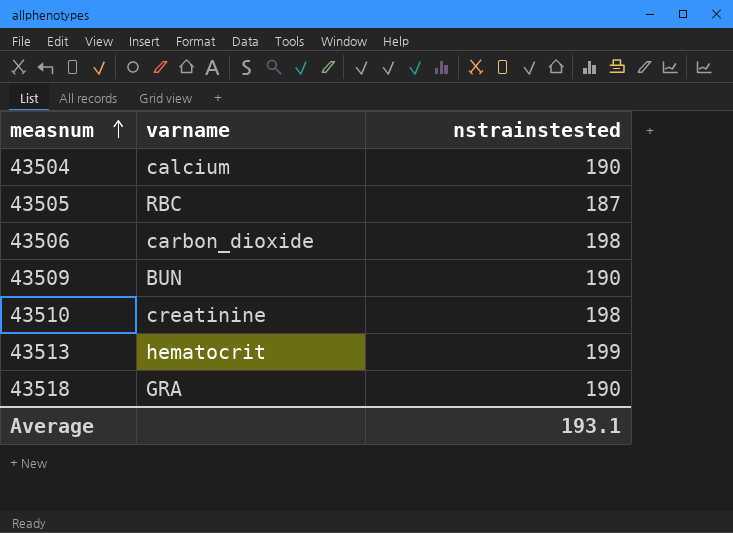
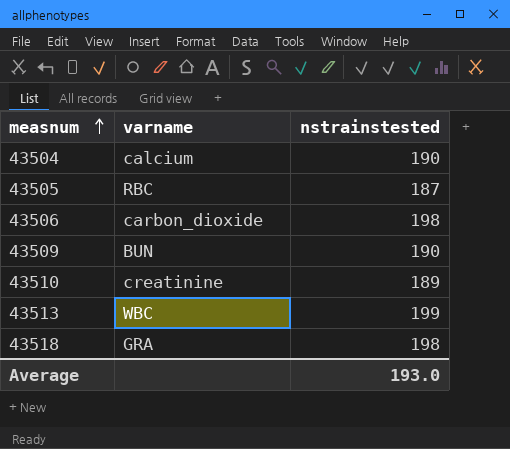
43510 | nstrainstested: 198 -> 189
43513 | varname: hematocrit -> WBC
43518 | nstrainstested: 190 -> 198
Average | nstrainstested: 193.1 -> 193.0

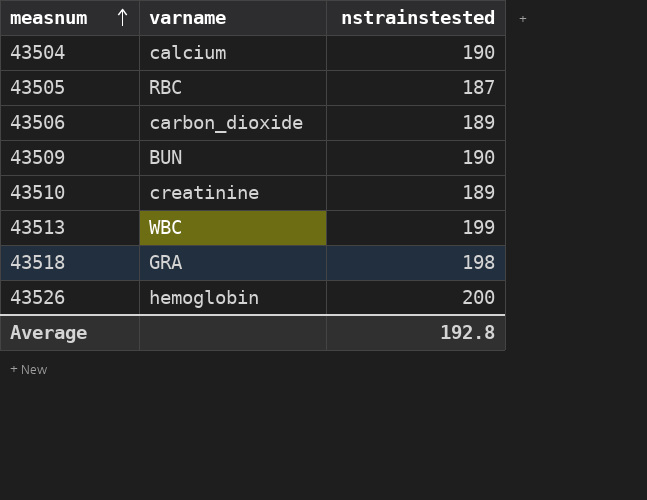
43506 | nstrainstested: 198 -> 189
row 43526: none -> hemoglobin | 200
Average | nstrainstested: 193.0 -> 192.8

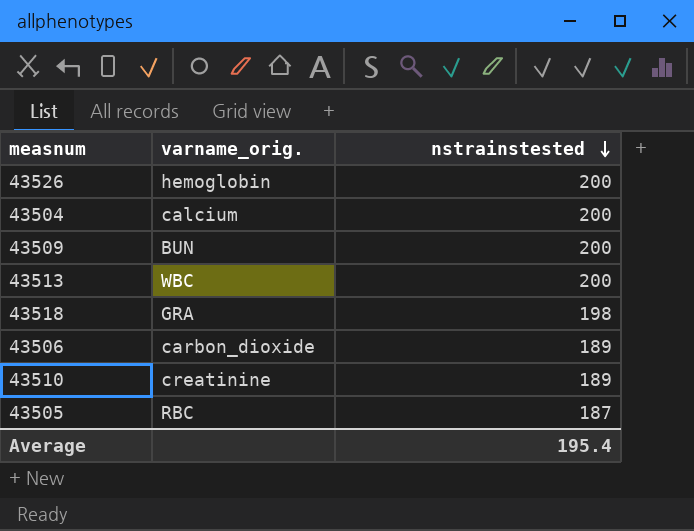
row order: measnum ascending -> nstrainstested descending
column name: varname -> varname_orig.
43504 | nstrainstested: 190 -> 200
43509 | nstrainstested: 190 -> 200
43513 | nstrainstested: 199 -> 200
Average | nstrainstested: 192.8 -> 195.4

